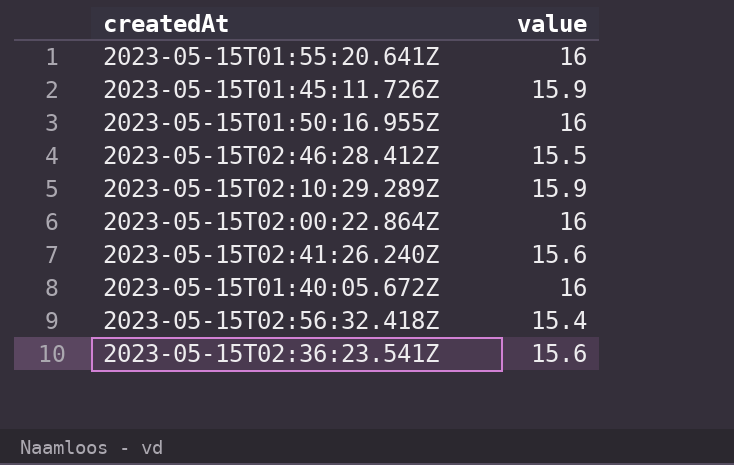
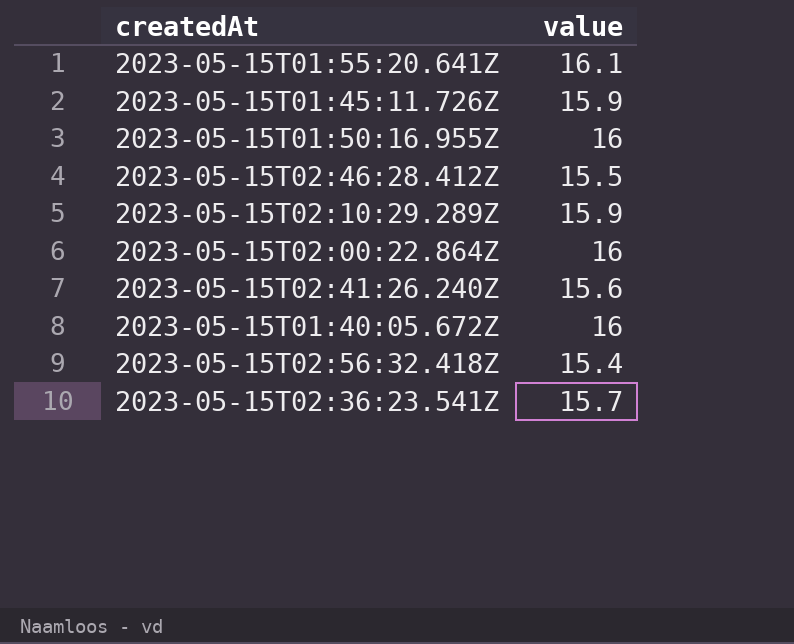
2023-05-15T01:55:20.641Z | value: 16 -> 16.1
2023-05-15T02:36:23.541Z | value: 15.6 -> 15.7

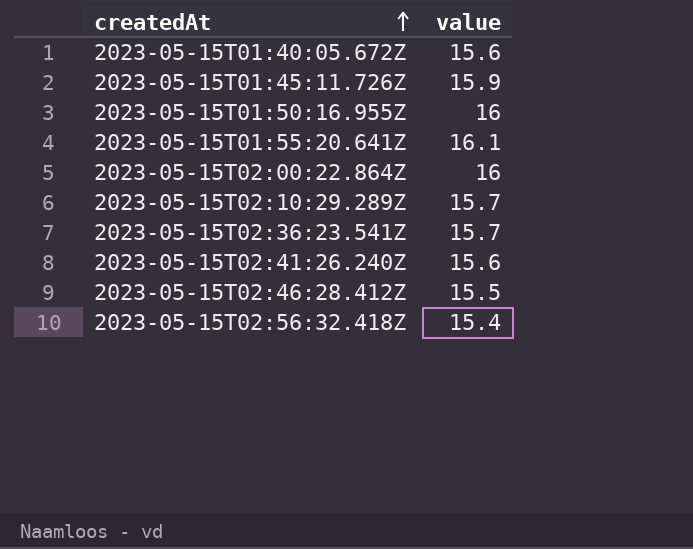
row order: none -> createdAt ascending
2023-05-15T01:40:05.672Z | value: 16 -> 15.6
2023-05-15T02:10:29.289Z | value: 15.9 -> 15.7

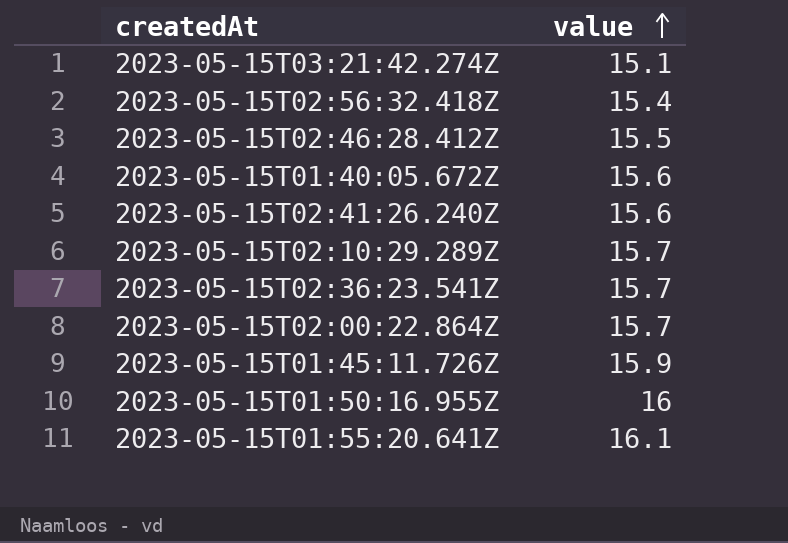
row order: createdAt ascending -> value ascending
row 2023-05-15T03:21:42.274Z: none -> 15.1
2023-05-15T02:00:22.864Z | value: 16 -> 15.7

